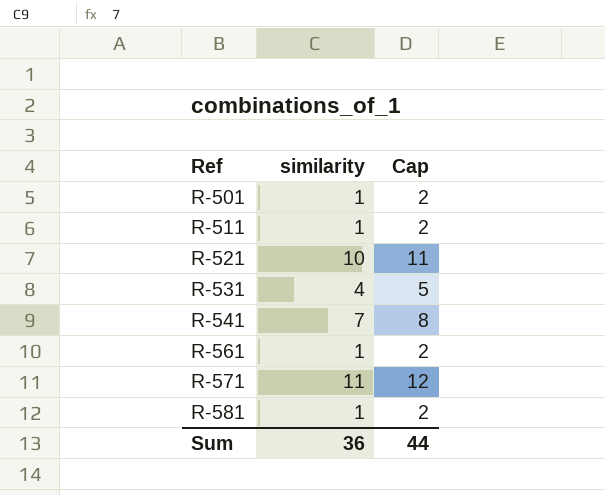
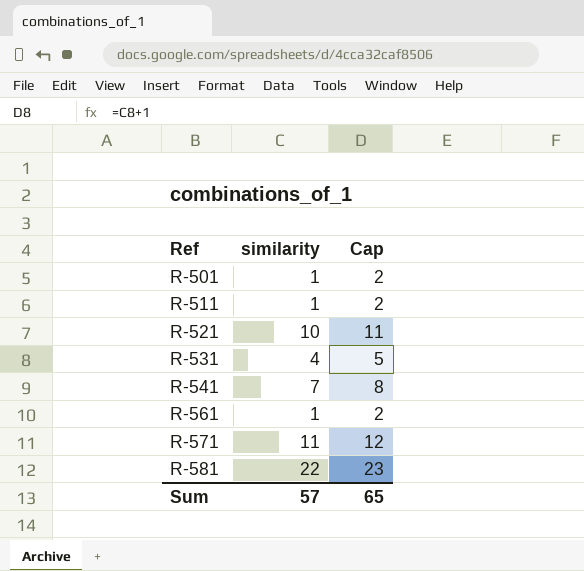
R-581 | similarity: 1 -> 22
R-581 | Cap: 2 -> 23
Sum | similarity: 36 -> 57
Sum | Cap: 44 -> 65

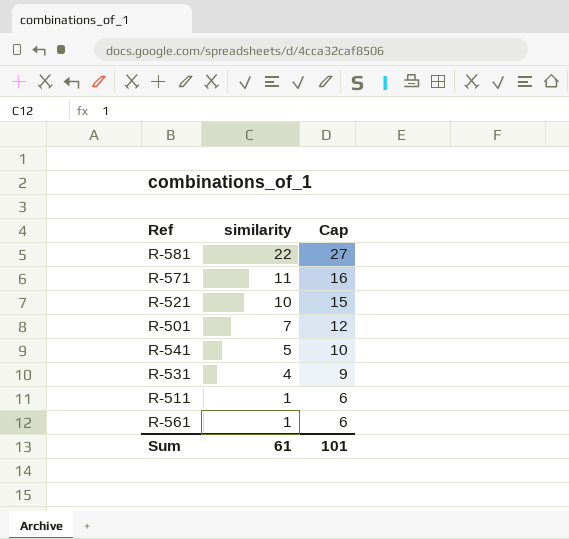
row order: Ref ascending -> similarity descending
column Cap | formula: [similarity] + 1 -> [similarity] + 5
R-501 | similarity: 1 -> 7
R-541 | similarity: 7 -> 5
Sum | similarity: 57 -> 61
Sum | Cap: 65 -> 101

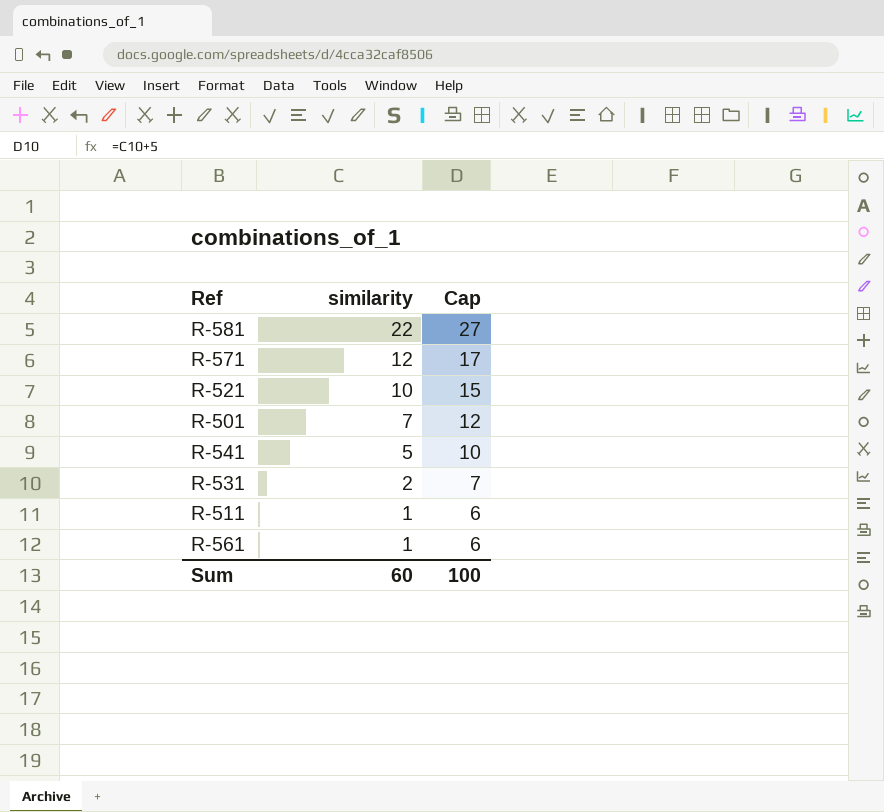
R-571 | similarity: 11 -> 12
R-571 | Cap: 16 -> 17
R-531 | similarity: 4 -> 2
R-531 | Cap: 9 -> 7
Sum | similarity: 61 -> 60
Sum | Cap: 101 -> 100

